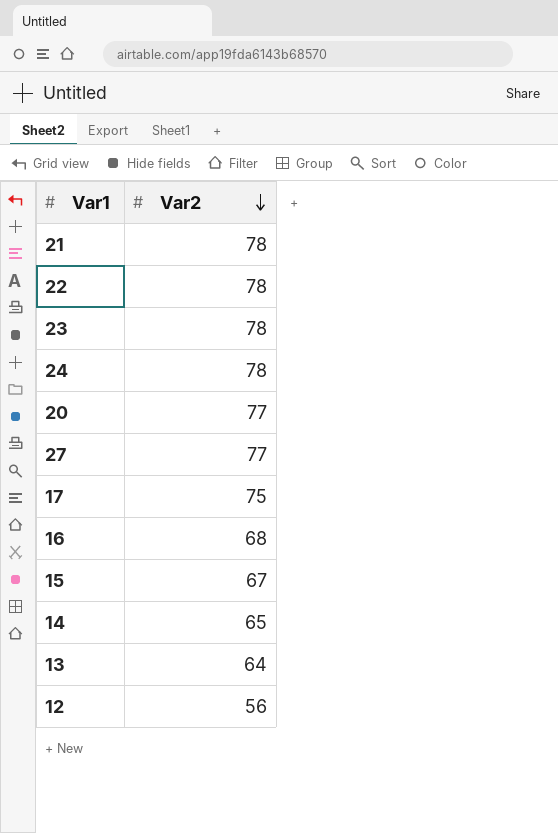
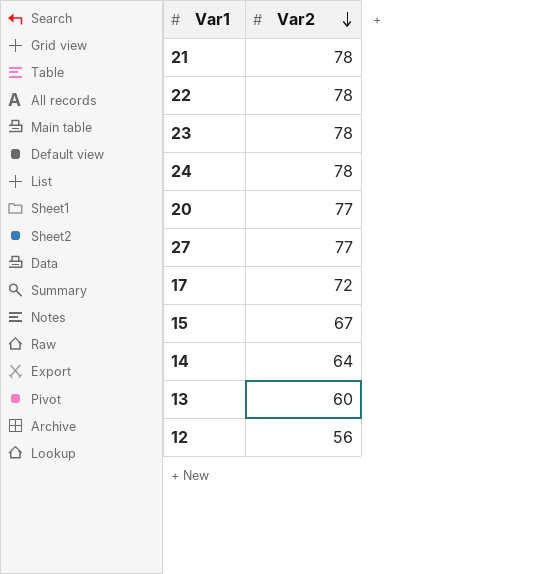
row 16: 68 -> none
17 | Var2: 75 -> 72
14 | Var2: 65 -> 64
13 | Var2: 64 -> 60

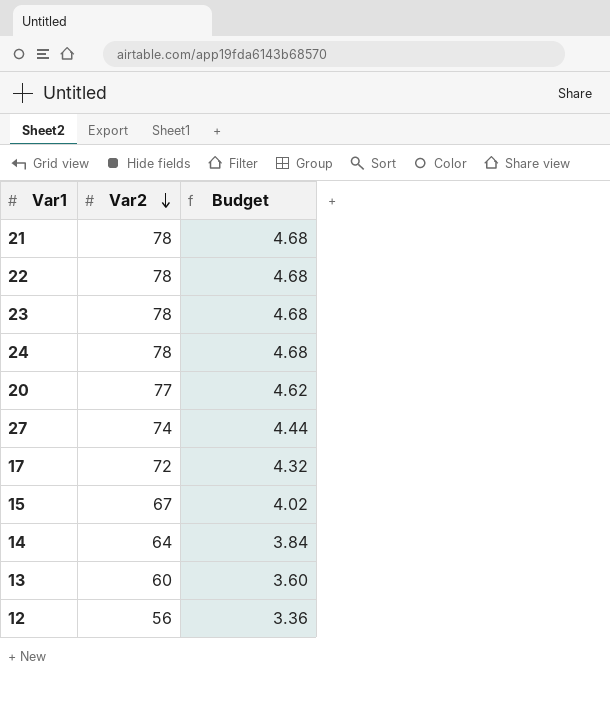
column Budget | formula: none -> [Var2] * 0.06
27 | Var2: 77 -> 74

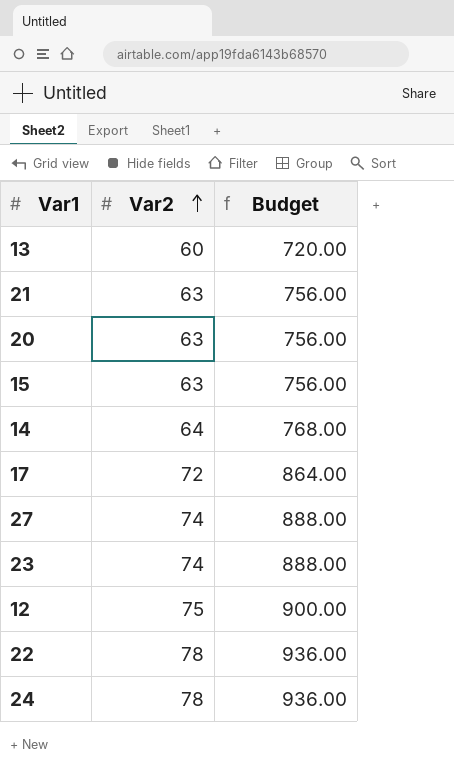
row order: Var2 descending -> Var2 ascending
column Budget | formula: [Var2] * 0.06 -> [Var2] * 12
21 | Var2: 78 -> 63
20 | Var2: 77 -> 63
15 | Var2: 67 -> 63
23 | Var2: 78 -> 74
12 | Var2: 56 -> 75

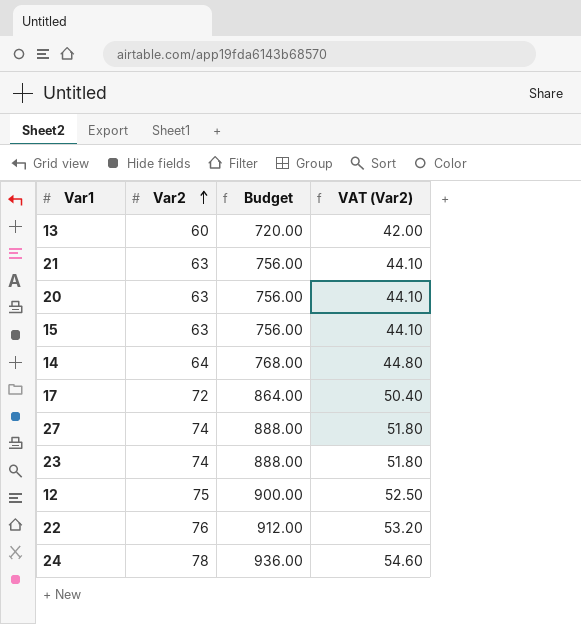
column VAT (Var2) | formula: none -> [Var2] * 0.7
22 | Var2: 78 -> 76
22 | Budget: 936.00 -> 912.00

